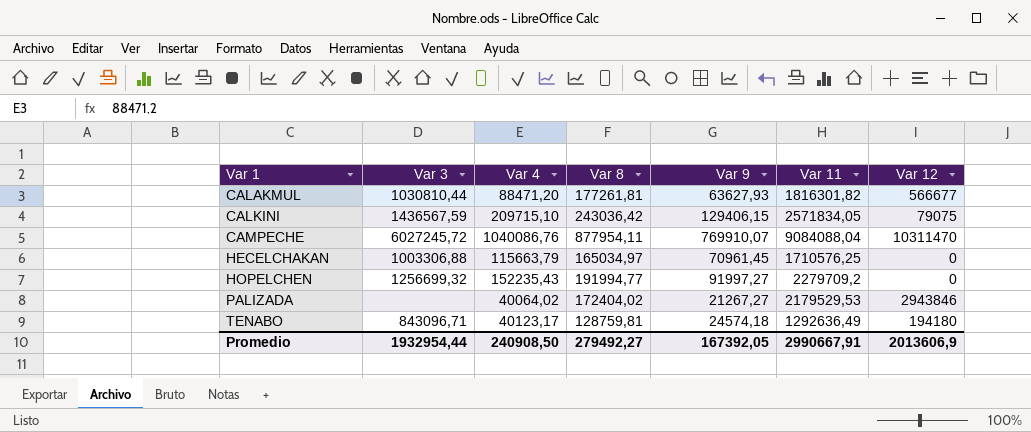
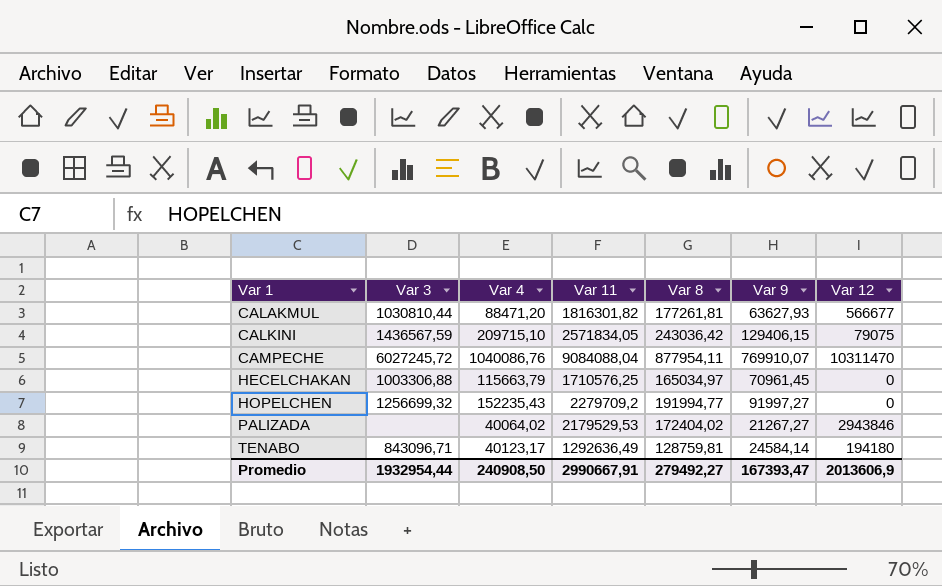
column Var 11 | position: 6 -> 4
TENABO | Var 9: 24574,18 -> 24584,14
Promedio | Var 9: 167392,05 -> 167393,47

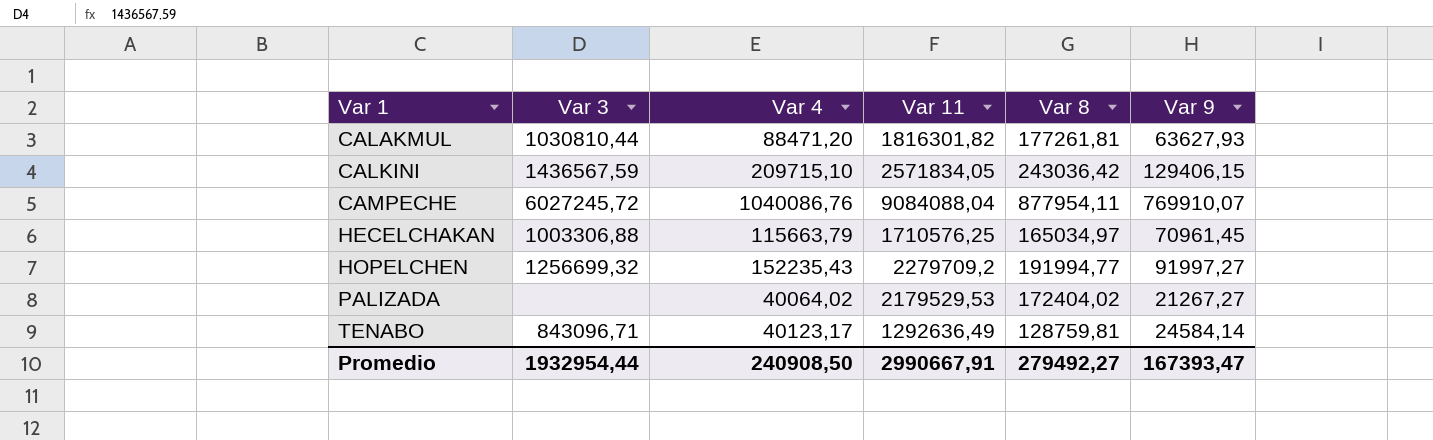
column Var 12 | position: 7 -> none

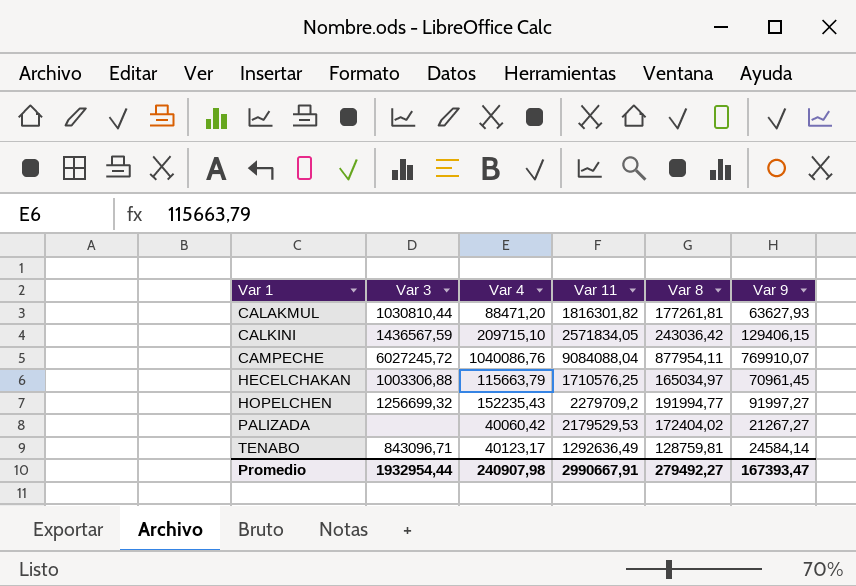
PALIZADA | Var 4: 40064,02 -> 40060,42
Promedio | Var 4: 240908,50 -> 240907,98

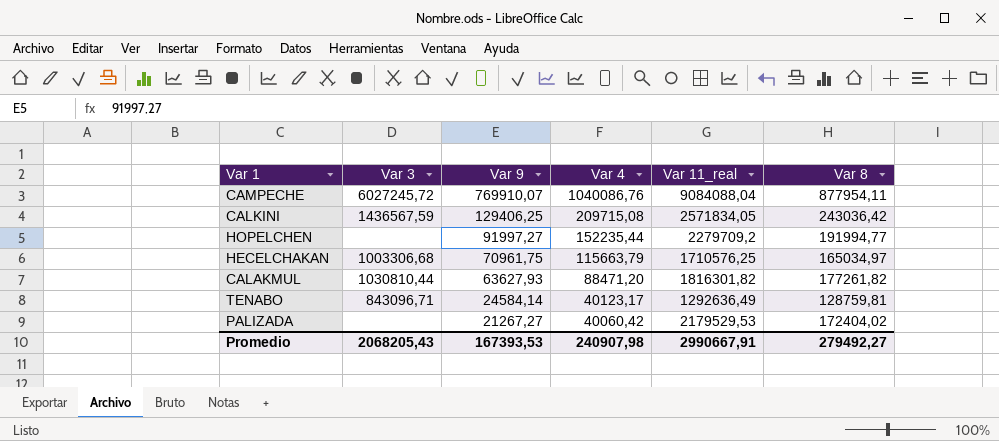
row order: Var 1 ascending -> Var 9 descending
column Var 9 | position: 6 -> 3
column name: Var 11 -> Var 11_real
CALKINI | Var 9: 129406,15 -> 129406,25
CALKINI | Var 4: 209715,10 -> 209715,08
HOPELCHEN | Var 3: 1256699,32 -> none
HOPELCHEN | Var 4: 152235,43 -> 152235,44
HECELCHAKAN | Var 3: 1003306,88 -> 1003306,68
HECELCHAKAN | Var 9: 70961,45 -> 70961,75
CALAKMUL | Var 8: 177261,81 -> 177261,82
Promedio | Var 3: 1932954,44 -> 2068205,43
Promedio | Var 9: 167393,47 -> 167393,53

